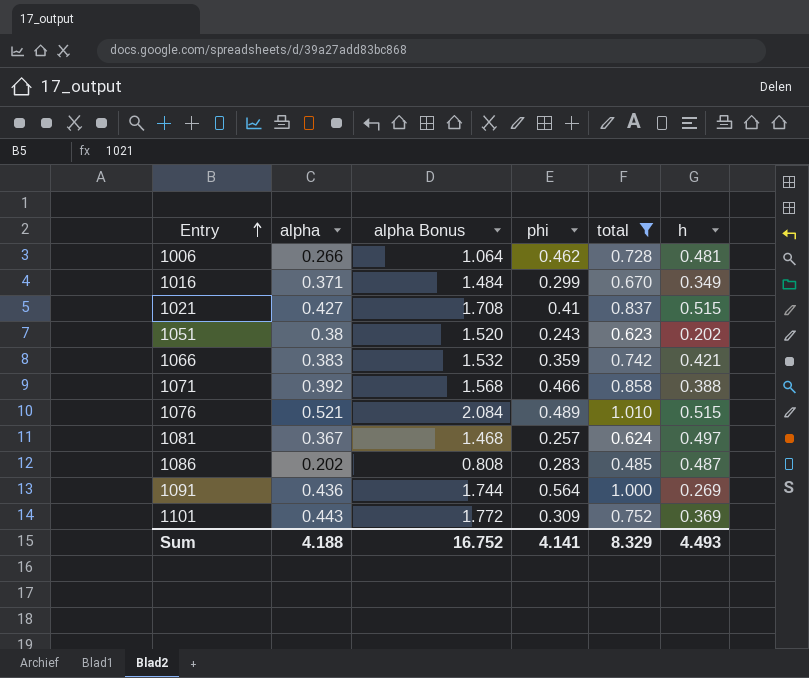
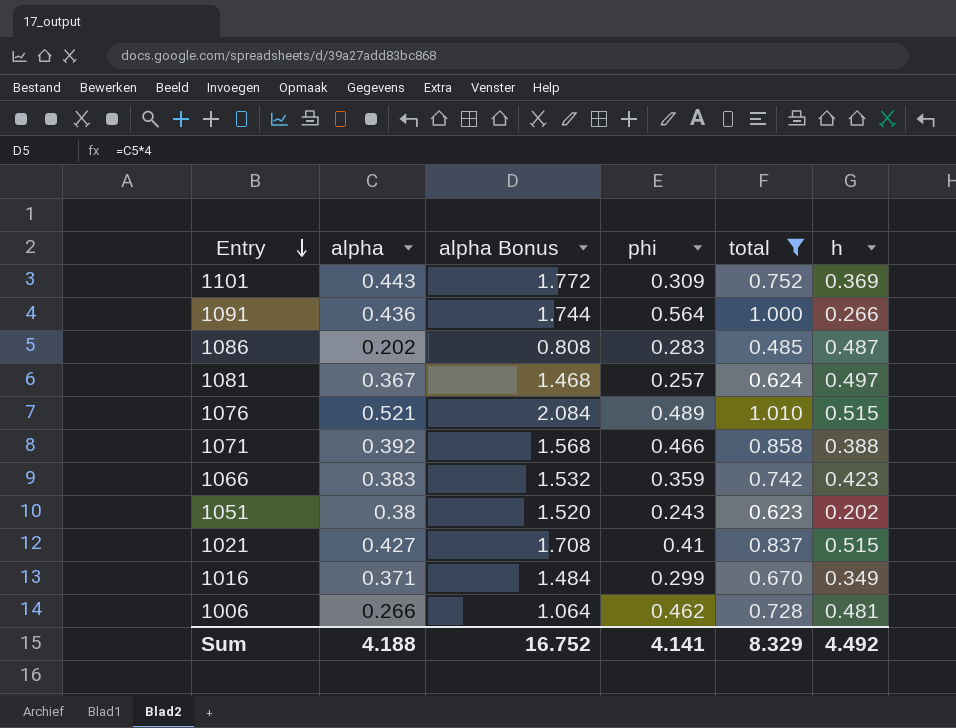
row order: Entry ascending -> Entry descending
1091 | h: 0.269 -> 0.266
1066 | h: 0.421 -> 0.423
Sum | h: 4.493 -> 4.492

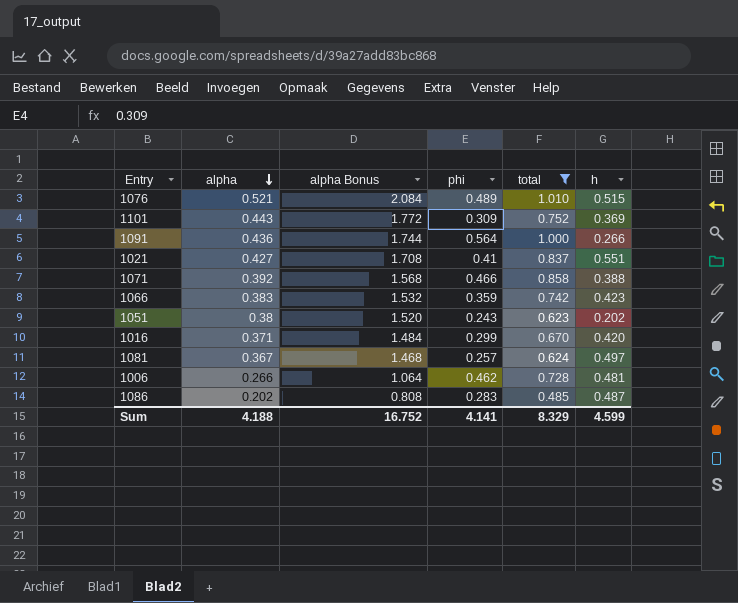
row order: Entry descending -> alpha descending
1021 | h: 0.515 -> 0.551
1016 | h: 0.349 -> 0.420
Sum | h: 4.492 -> 4.599

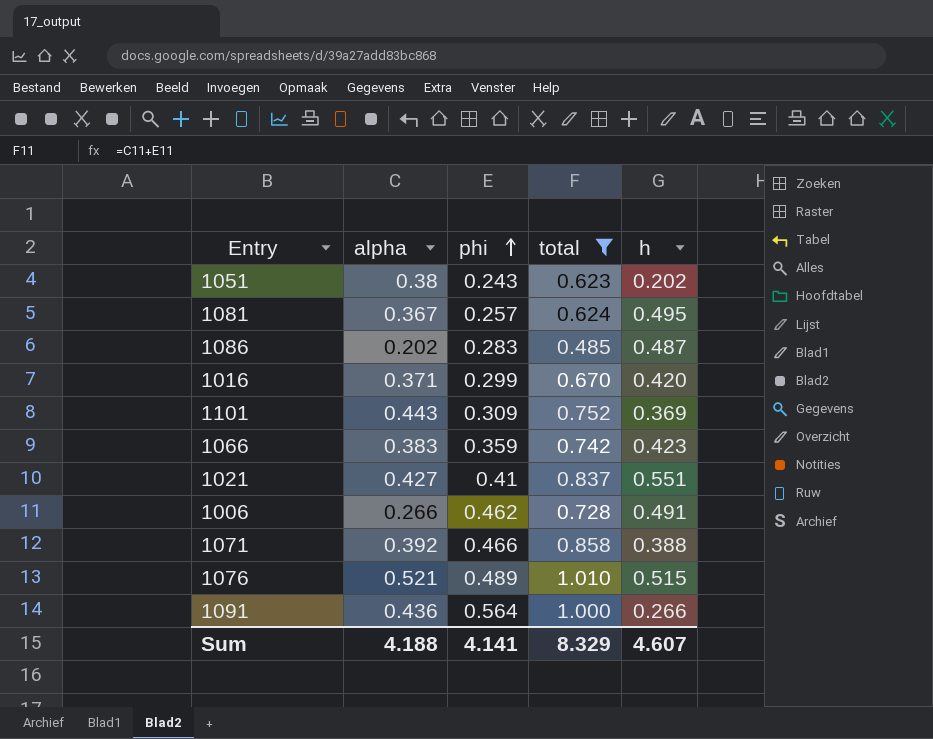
row order: alpha descending -> phi ascending
column alpha Bonus | formula: [alpha] * 4 -> none
1081 | h: 0.497 -> 0.495
1006 | h: 0.481 -> 0.491
Sum | h: 4.599 -> 4.607

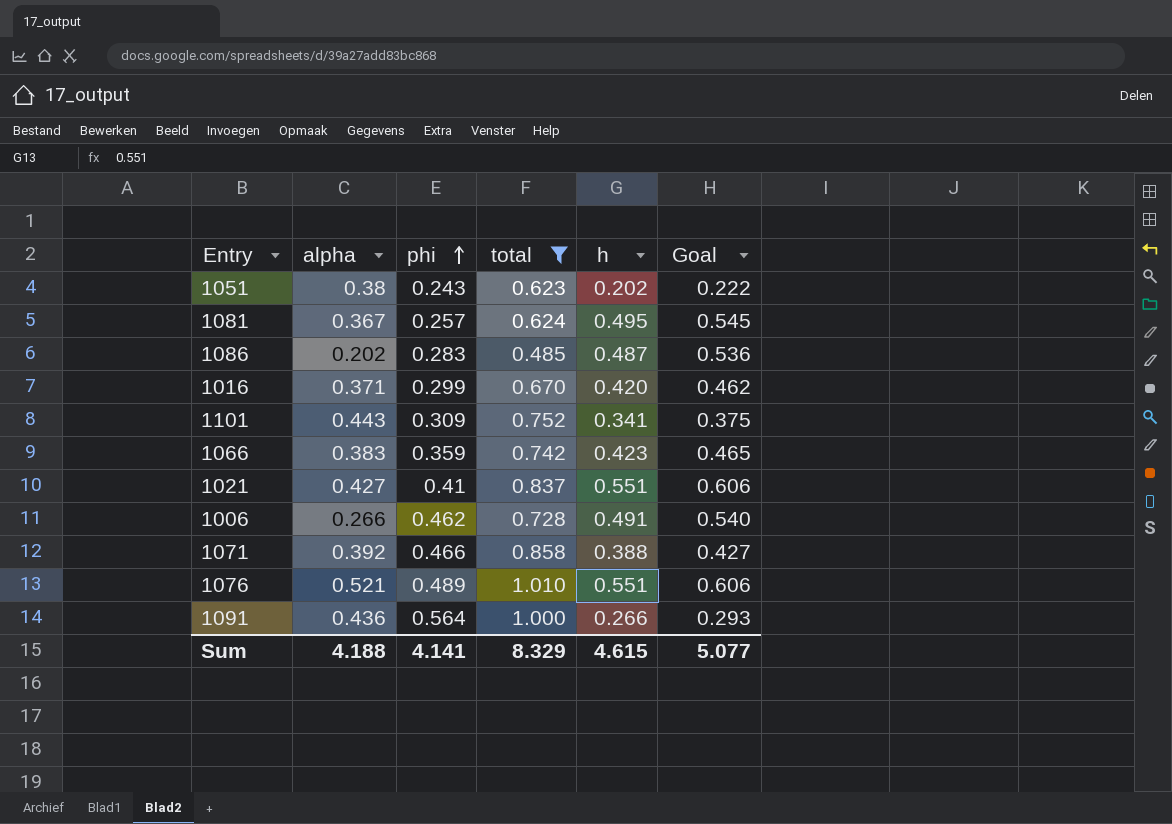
column Goal | formula: none -> [h] * 1.1
1101 | h: 0.369 -> 0.341
1076 | h: 0.515 -> 0.551
Sum | h: 4.607 -> 4.615

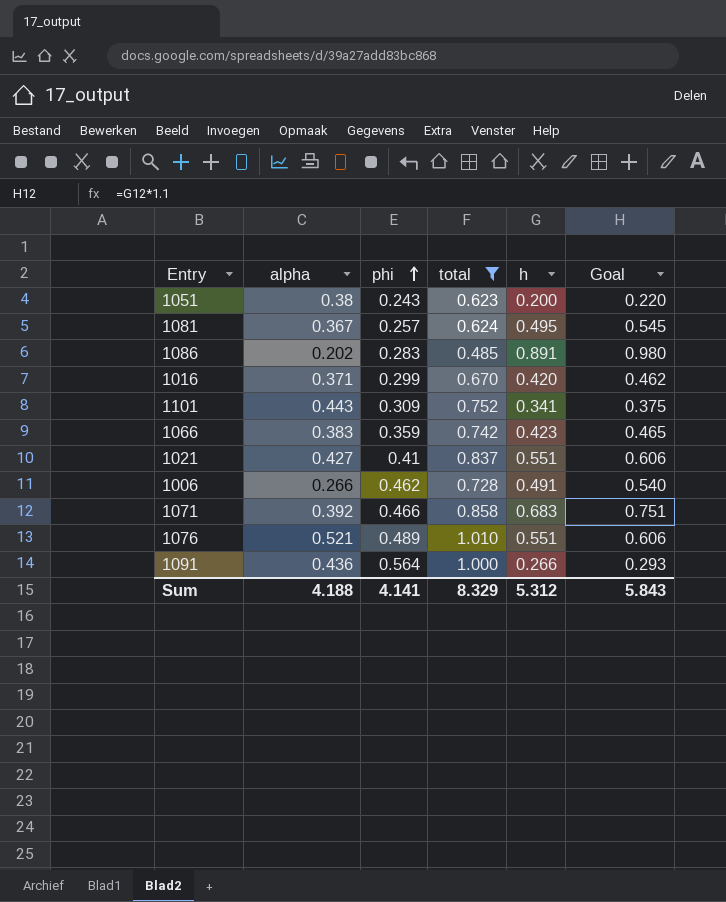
1051 | h: 0.202 -> 0.200
1051 | Goal: 0.222 -> 0.220
1086 | h: 0.487 -> 0.891
1086 | Goal: 0.536 -> 0.980
1071 | h: 0.388 -> 0.683
1071 | Goal: 0.427 -> 0.751
Sum | h: 4.615 -> 5.312
Sum | Goal: 5.077 -> 5.843

